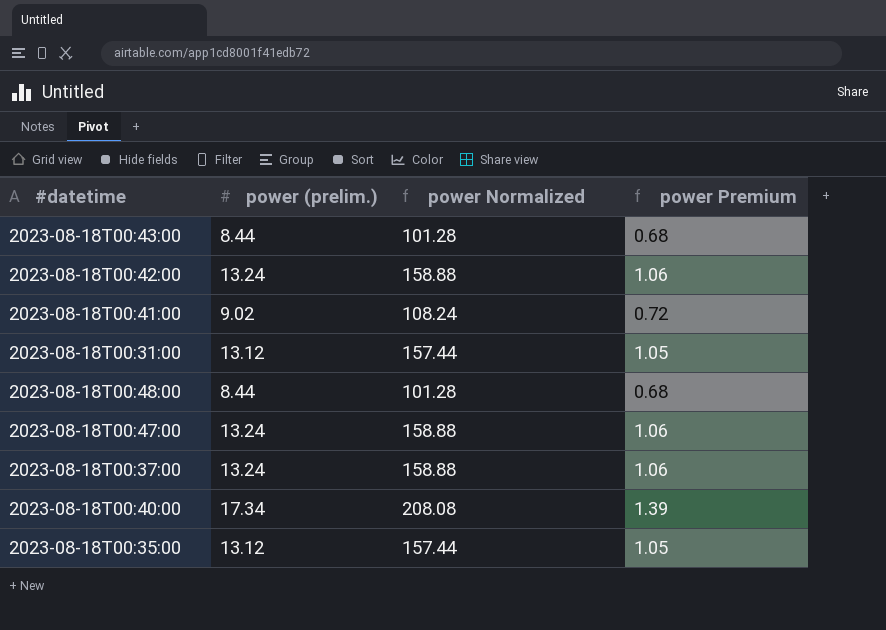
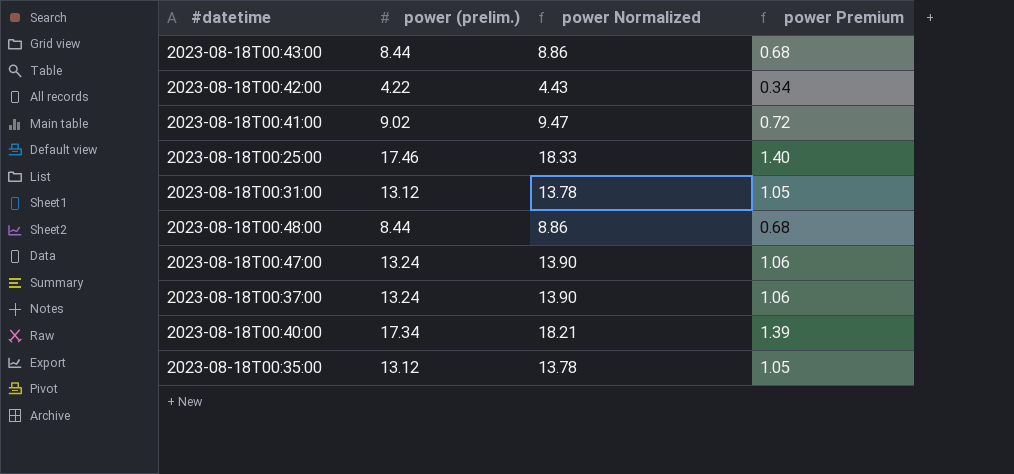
column power Normalized | formula: [power (prelim.)] * 12 -> [power (prelim.)] * 1.05
2023-08-18T00:42:00 | power (prelim.): 13.24 -> 4.22
2023-08-18T00:42:00 | power Premium: 1.06 -> 0.34
row 2023-08-18T00:25:00: none -> 17.46 | 18.33 | 1.40

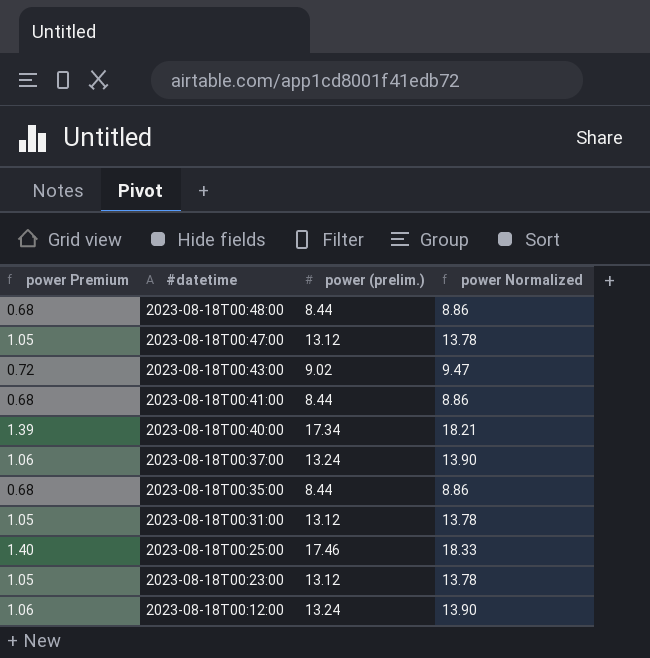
row order: none -> #datetime descending
column power Premium | position: 4 -> 1
row 2023-08-18T00:42:00: 4.22 | 4.43 | 0.34 -> none
2023-08-18T00:47:00 | power Premium: 1.06 -> 1.05
2023-08-18T00:47:00 | power (prelim.): 13.24 -> 13.12
2023-08-18T00:47:00 | power Normalized: 13.90 -> 13.78
2023-08-18T00:43:00 | power Premium: 0.68 -> 0.72
2023-08-18T00:43:00 | power (prelim.): 8.44 -> 9.02
2023-08-18T00:43:00 | power Normalized: 8.86 -> 9.47
2023-08-18T00:41:00 | power Premium: 0.72 -> 0.68
2023-08-18T00:41:00 | power (prelim.): 9.02 -> 8.44
2023-08-18T00:41:00 | power Normalized: 9.47 -> 8.86
2023-08-18T00:35:00 | power Premium: 1.05 -> 0.68
2023-08-18T00:35:00 | power (prelim.): 13.12 -> 8.44
2023-08-18T00:35:00 | power Normalized: 13.78 -> 8.86
row 2023-08-18T00:23:00: none -> 1.05 | 13.12 | 13.78
row 2023-08-18T00:12:00: none -> 1.06 | 13.24 | 13.90

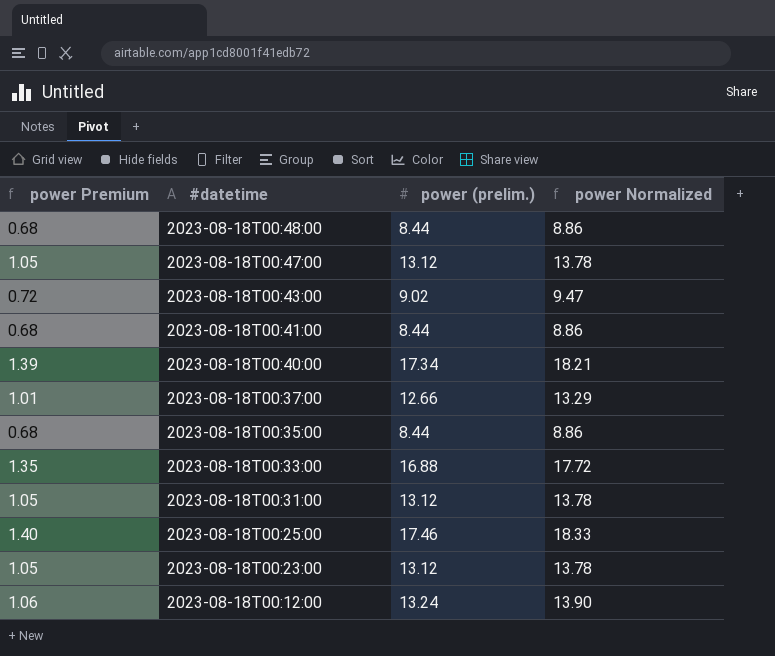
2023-08-18T00:37:00 | power Premium: 1.06 -> 1.01
2023-08-18T00:37:00 | power (prelim.): 13.24 -> 12.66
2023-08-18T00:37:00 | power Normalized: 13.90 -> 13.29
row 2023-08-18T00:33:00: none -> 1.35 | 16.88 | 17.72

